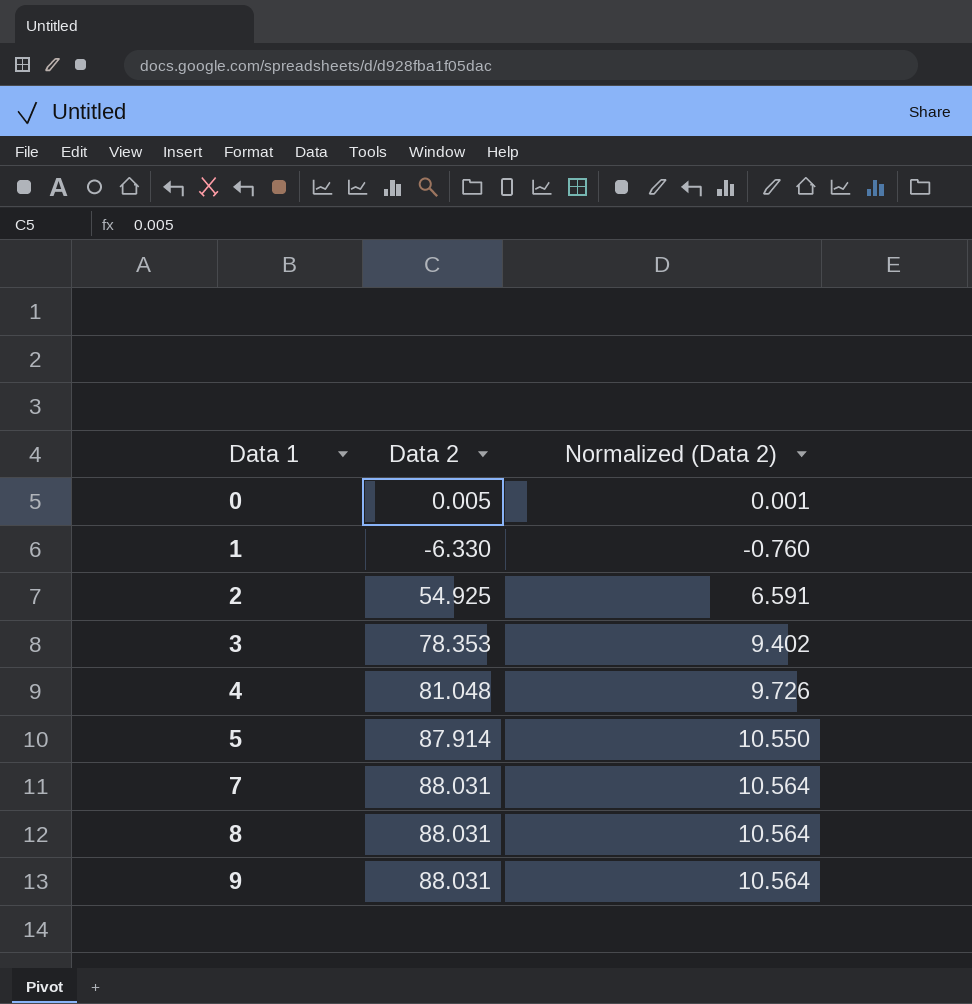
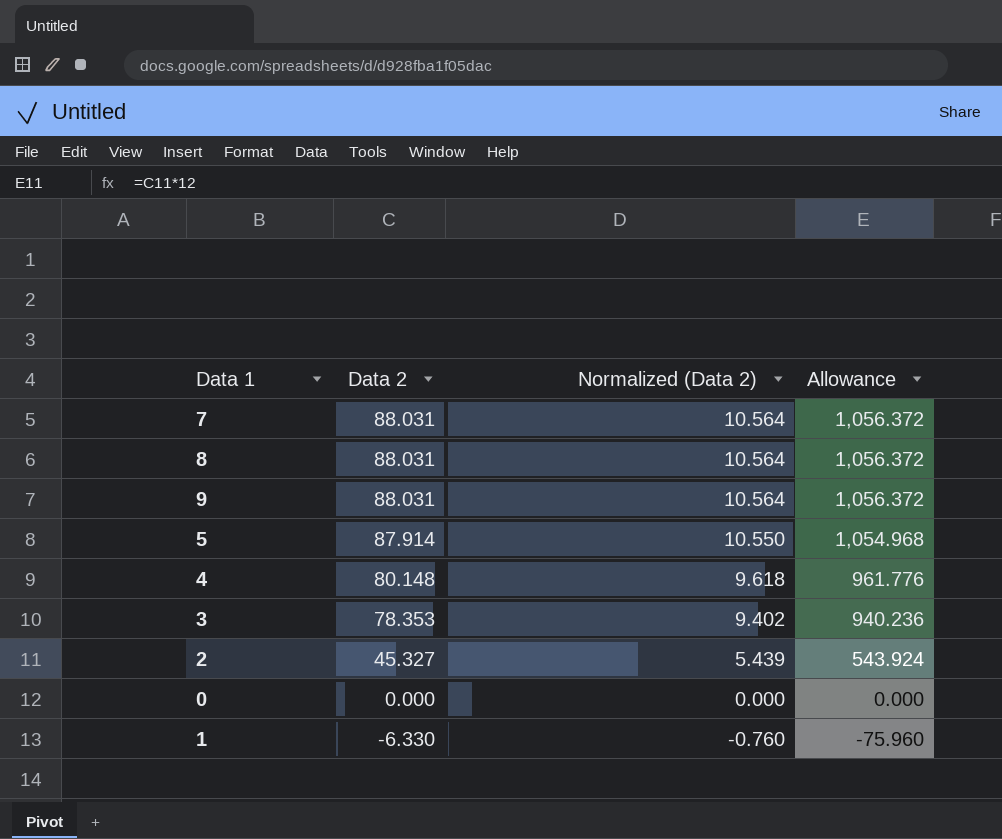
row order: Data 1 ascending -> Data 2 descending
column Allowance | formula: none -> [Data 2] * 12
4 | Data 2: 81.048 -> 80.148
4 | Normalized (Data 2): 9.726 -> 9.618
2 | Data 2: 54.925 -> 45.327
2 | Normalized (Data 2): 6.591 -> 5.439
0 | Data 2: 0.005 -> 0.000
0 | Normalized (Data 2): 0.001 -> 0.000

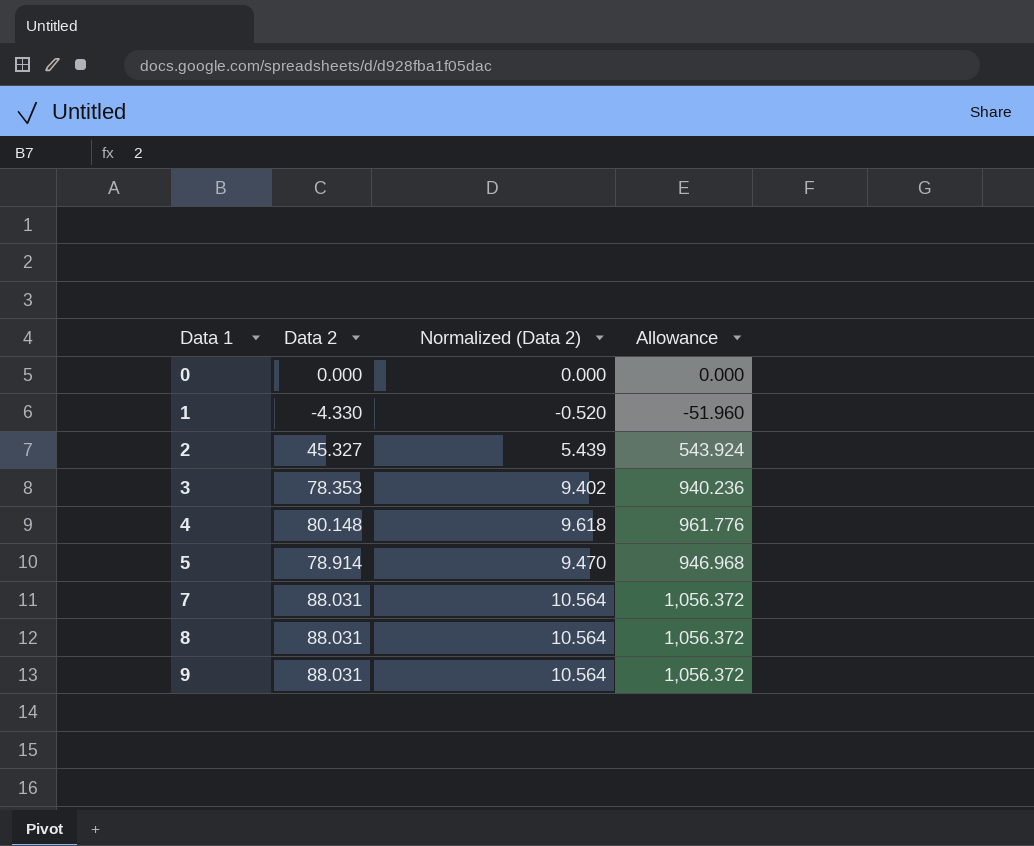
row order: Data 2 descending -> Data 1 ascending
1 | Data 2: -6.330 -> -4.330
1 | Normalized (Data 2): -0.760 -> -0.520
1 | Allowance: -75.960 -> -51.960
5 | Data 2: 87.914 -> 78.914
5 | Normalized (Data 2): 10.550 -> 9.470
5 | Allowance: 1,054.968 -> 946.968

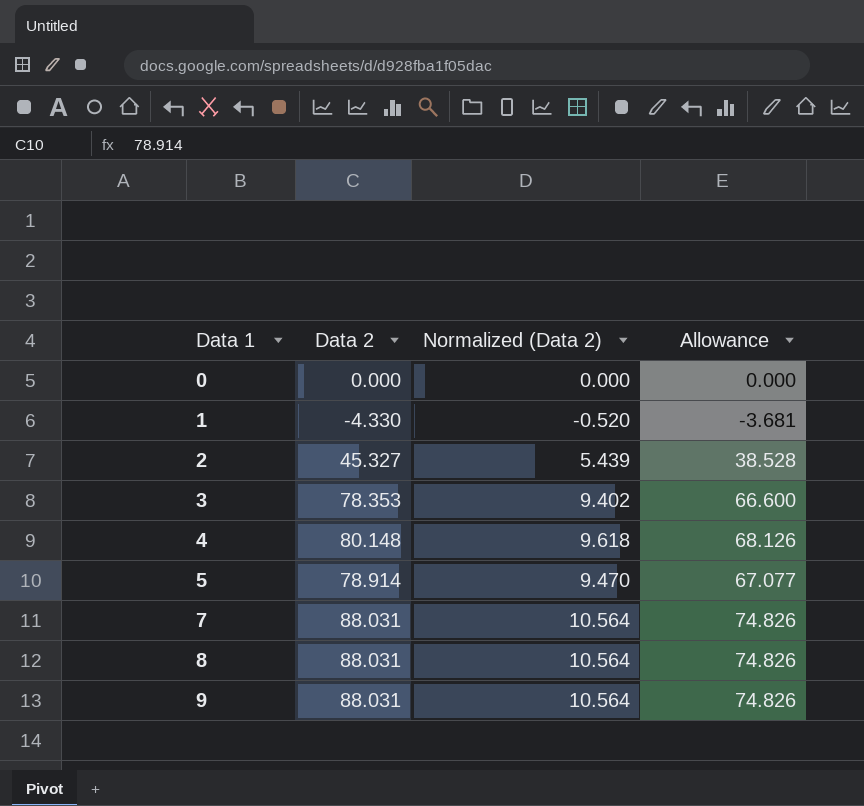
column Allowance | formula: [Data 2] * 12 -> [Data 2] * 0.85

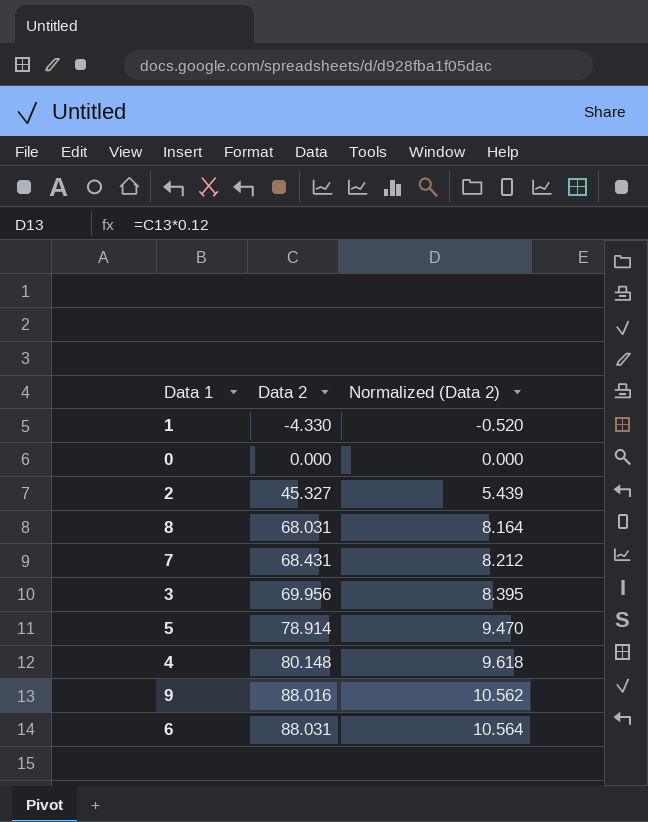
row order: Data 1 ascending -> Data 2 ascending
column Allowance | formula: [Data 2] * 0.85 -> none
8 | Data 2: 88.031 -> 68.031
8 | Normalized (Data 2): 10.564 -> 8.164
7 | Data 2: 88.031 -> 68.431
7 | Normalized (Data 2): 10.564 -> 8.212
3 | Data 2: 78.353 -> 69.956
3 | Normalized (Data 2): 9.402 -> 8.395
9 | Data 2: 88.031 -> 88.016
9 | Normalized (Data 2): 10.564 -> 10.562
row 6: none -> 88.031 | 10.564

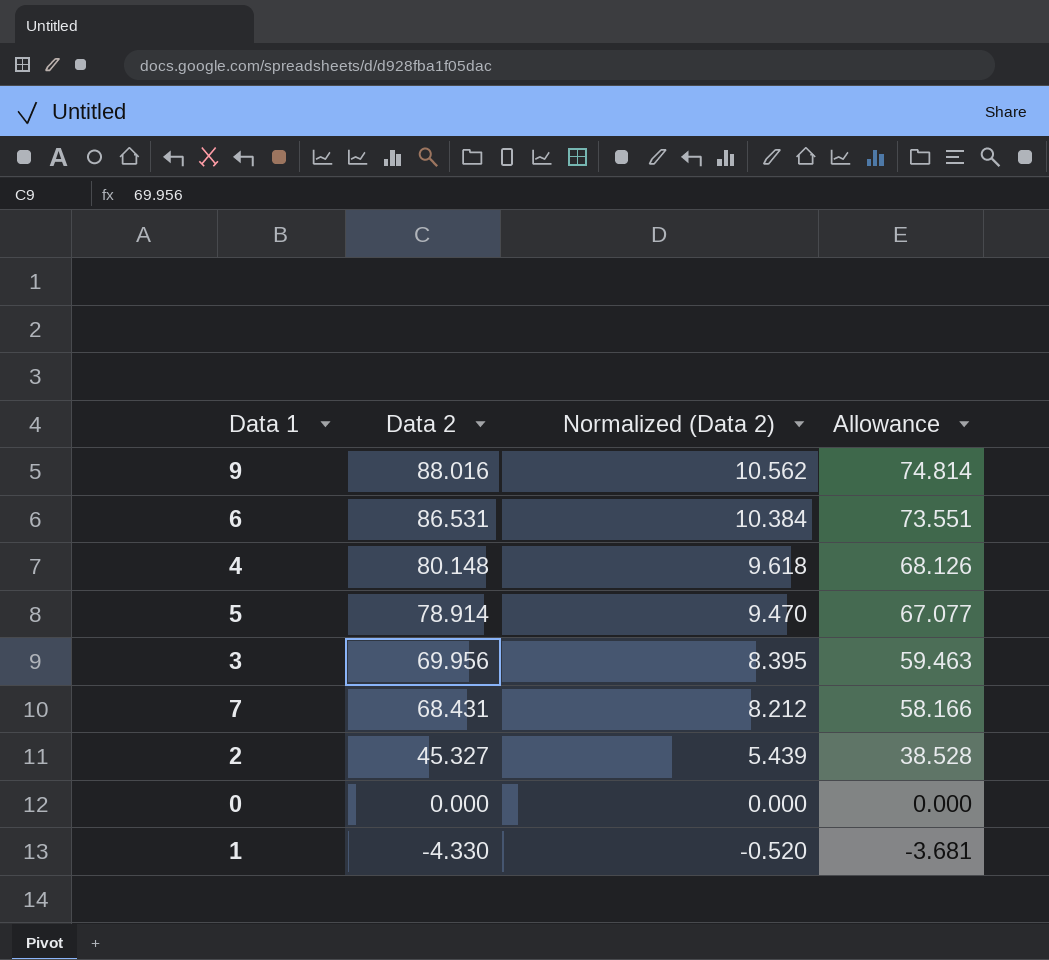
row order: Data 2 ascending -> Data 2 descending
column Allowance | formula: none -> [Data 2] * 0.85
row 8: 68.031 | 8.164 -> none
6 | Data 2: 88.031 -> 86.531
6 | Normalized (Data 2): 10.564 -> 10.384

